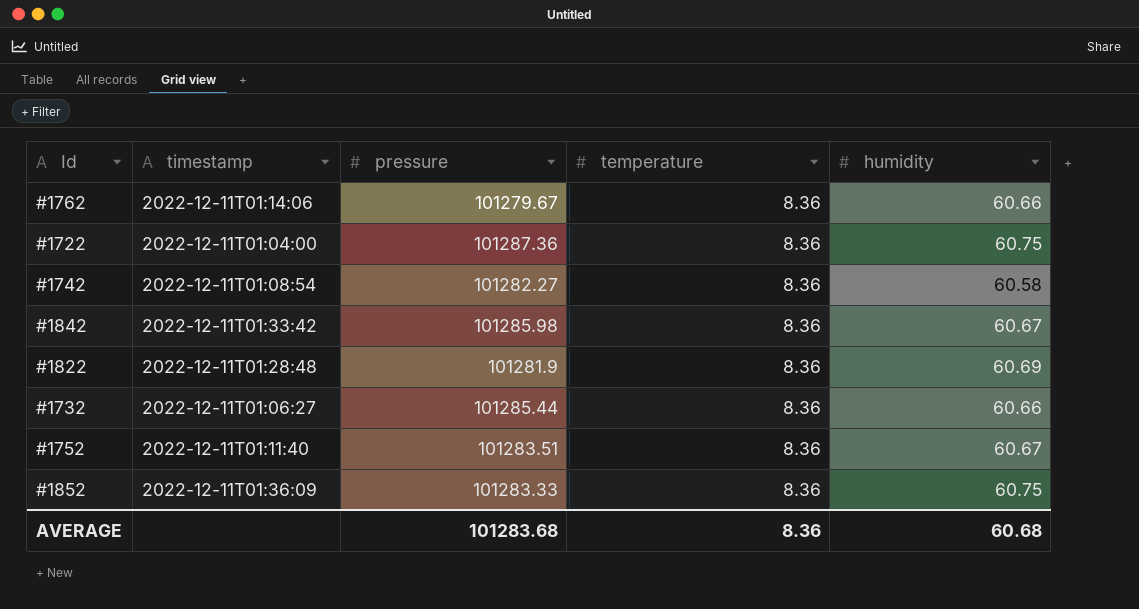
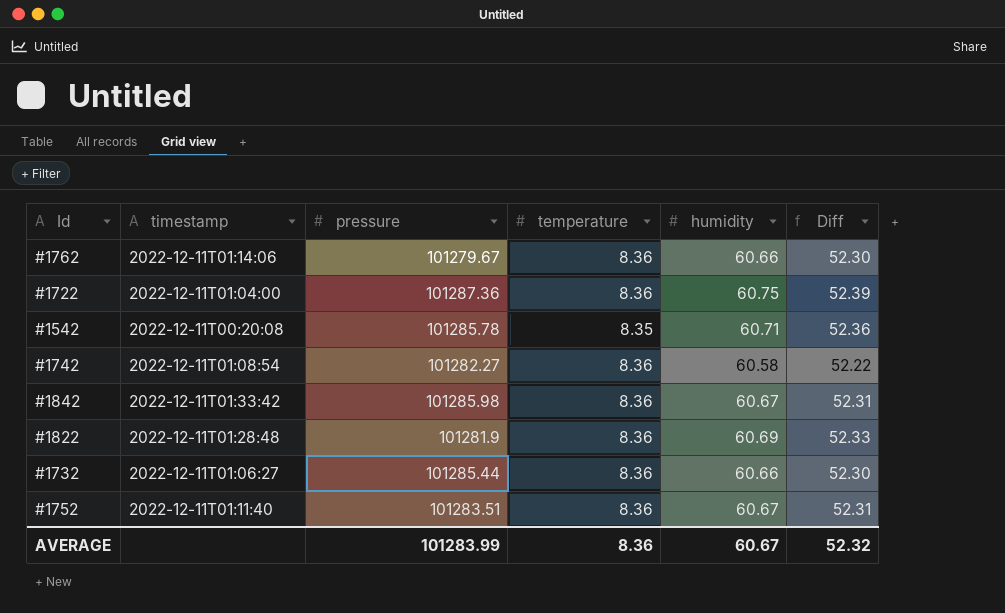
column Diff | formula: none -> [humidity] - [temperature]
row #1852: 2022-12-11T01:36:09 | 101283.33 | 8.36 | 60.75 -> none
row #1542: none -> 2022-12-11T00:20:08 | 101285.78 | 8.35 | 60.71 | 52.36
AVERAGE | pressure: 101283.68 -> 101283.99
AVERAGE | humidity: 60.68 -> 60.67

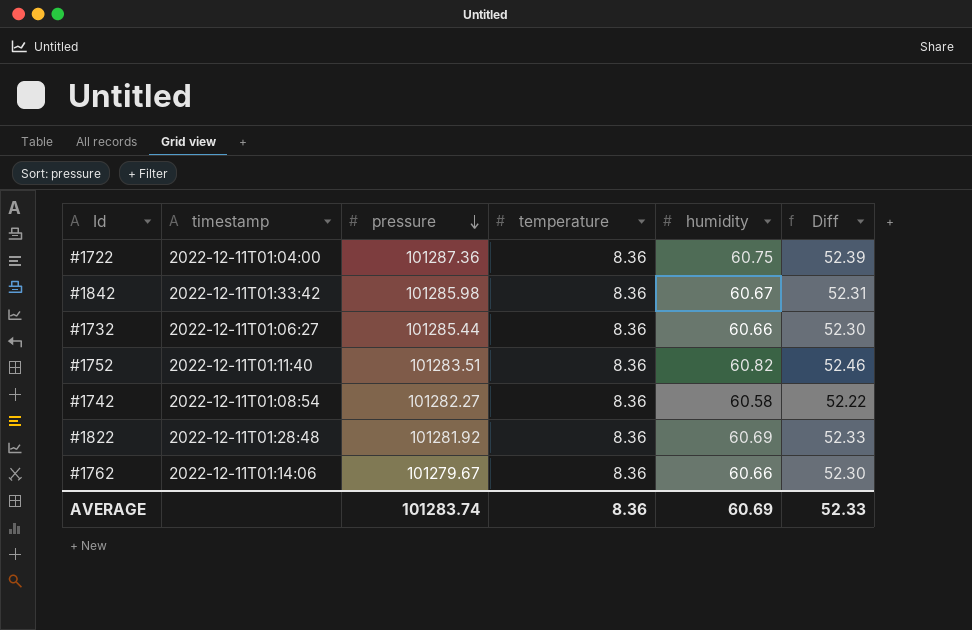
row order: none -> pressure descending
row #1542: 2022-12-11T00:20:08 | 101285.78 | 8.35 | 60.71 | 52.36 -> none
#1752 | humidity: 60.67 -> 60.82
#1752 | Diff: 52.31 -> 52.46
#1822 | pressure: 101281.9 -> 101281.92
AVERAGE | pressure: 101283.99 -> 101283.74
AVERAGE | humidity: 60.67 -> 60.69
AVERAGE | Diff: 52.32 -> 52.33

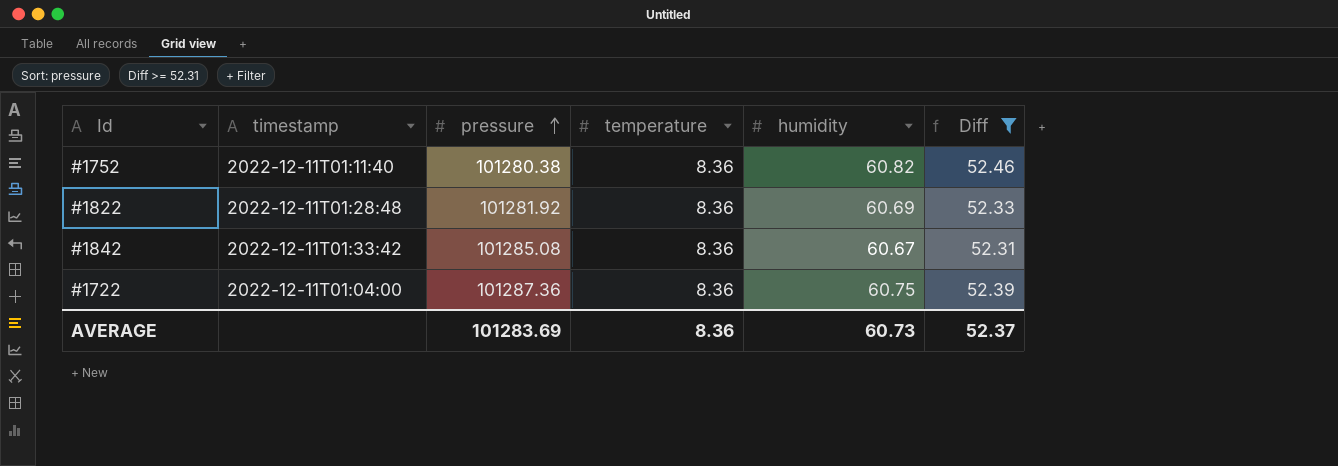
filter: none -> Diff >= 52.31
row order: pressure descending -> pressure ascending
#1752 | pressure: 101283.51 -> 101280.38
#1842 | pressure: 101285.98 -> 101285.08
AVERAGE | pressure: 101283.74 -> 101283.69
AVERAGE | humidity: 60.69 -> 60.73
AVERAGE | Diff: 52.33 -> 52.37

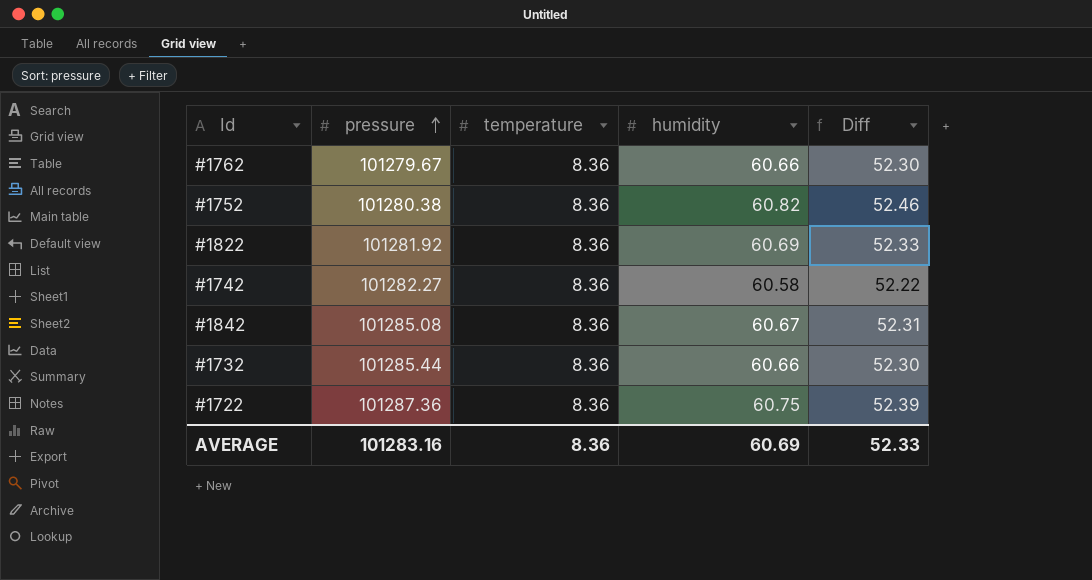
filter: Diff >= 52.31 -> none
column timestamp | position: 2 -> none
AVERAGE | pressure: 101283.69 -> 101283.16
AVERAGE | humidity: 60.73 -> 60.69
AVERAGE | Diff: 52.37 -> 52.33

